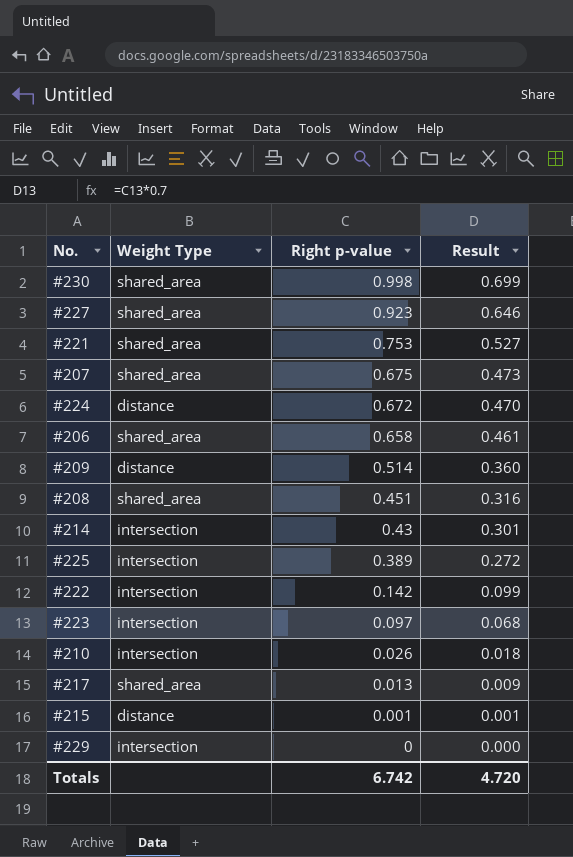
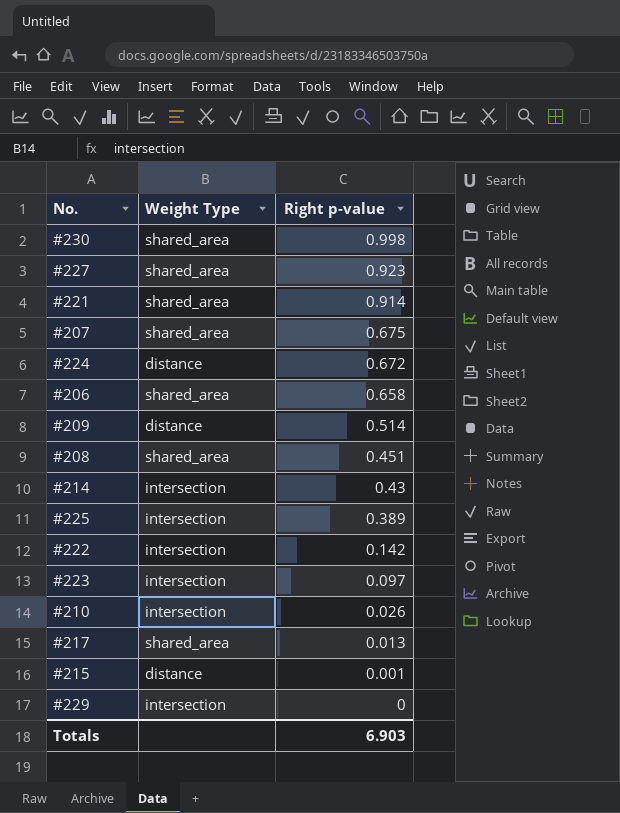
column Result | formula: [Right p-value] * 0.7 -> none
#221 | Right p-value: 0.753 -> 0.914
Totals | Right p-value: 6.742 -> 6.903

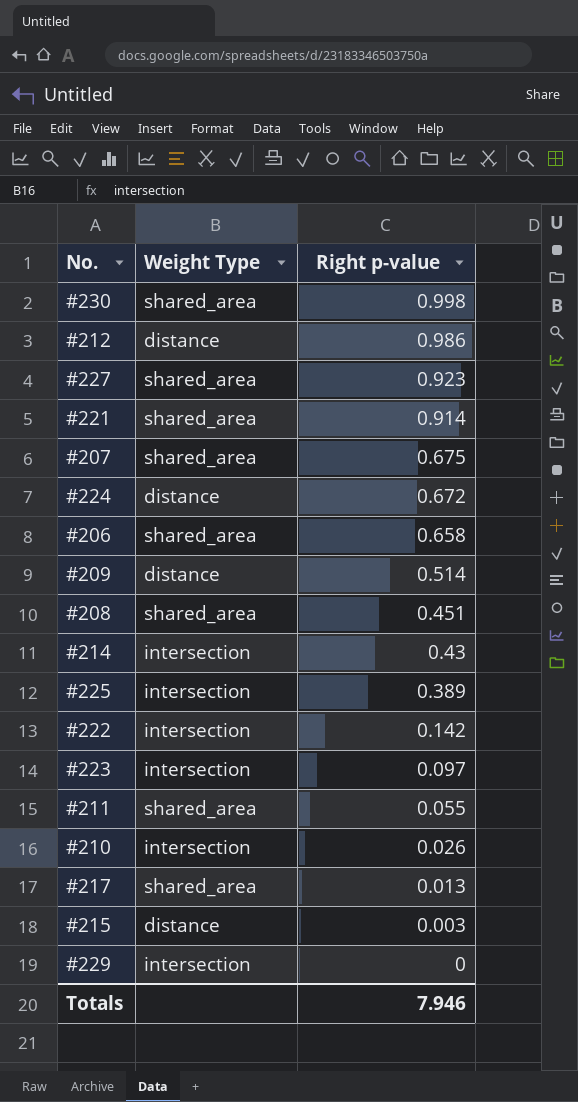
row #212: none -> distance | 0.986
row #211: none -> shared_area | 0.055
#215 | Right p-value: 0.001 -> 0.003
Totals | Right p-value: 6.903 -> 7.946

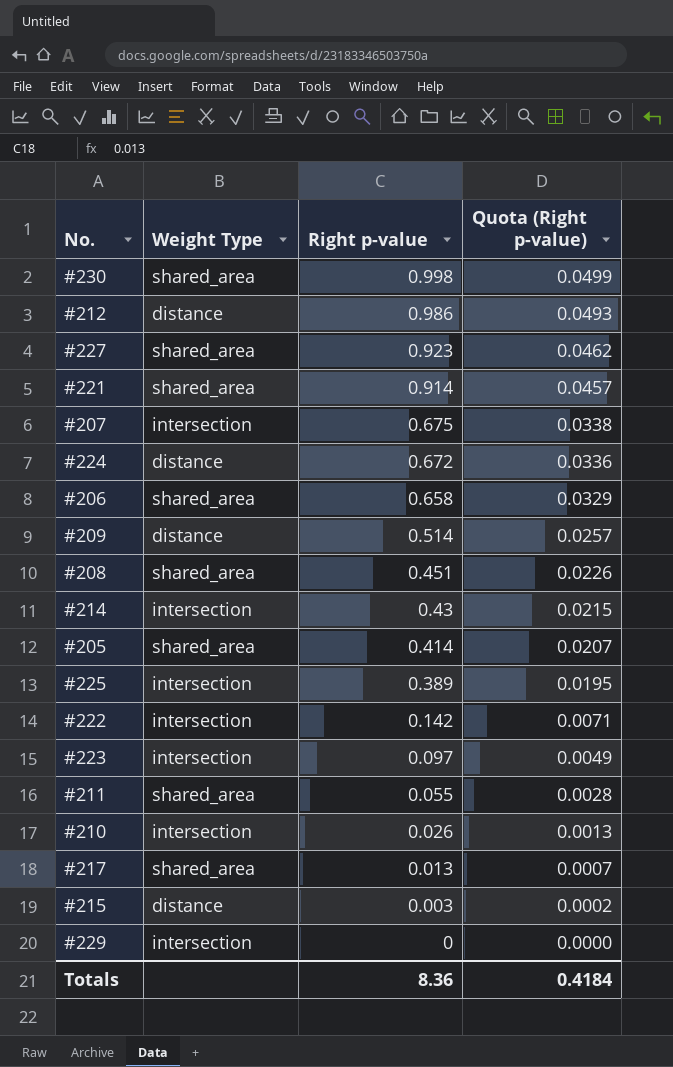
column Quota (Right p-value) | formula: none -> [Right p-value] * 0.05
#207 | Weight Type: shared_area -> intersection
row #205: none -> shared_area | 0.414 | 0.0207
Totals | Right p-value: 7.946 -> 8.36

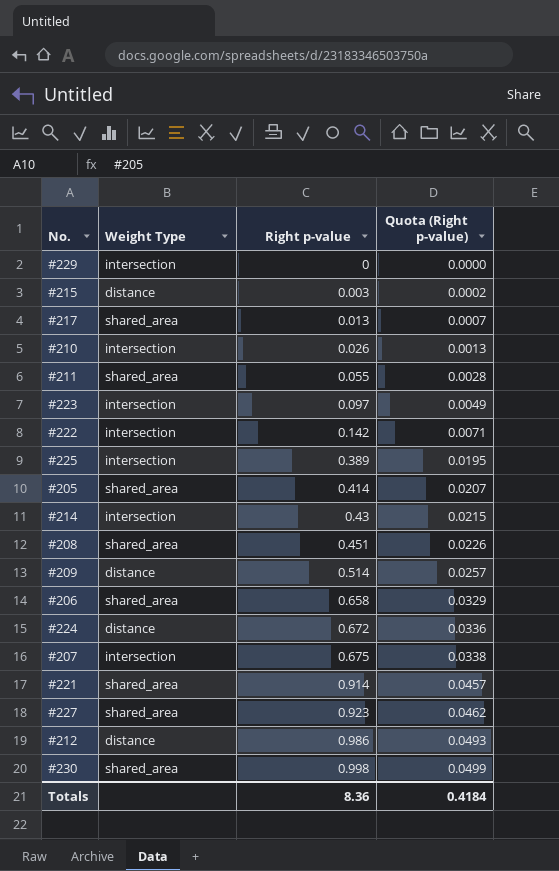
row order: Right p-value descending -> Right p-value ascending

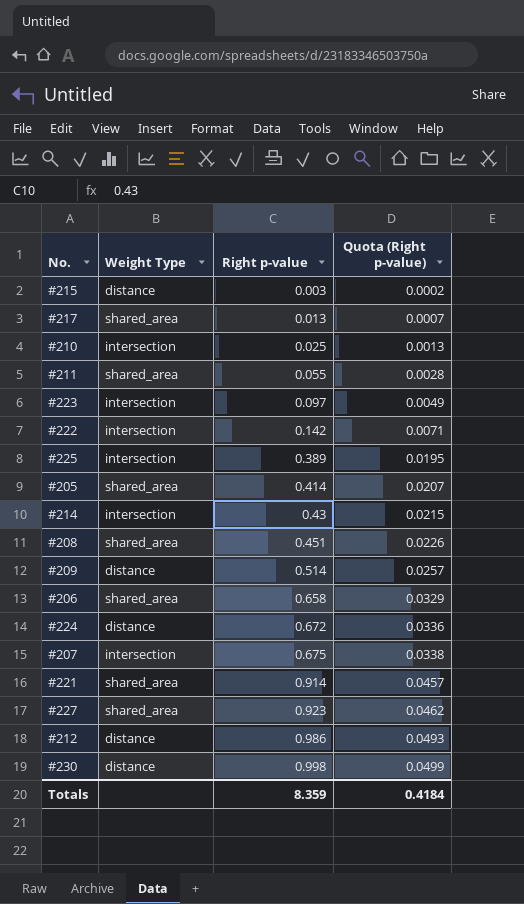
row #229: intersection | 0 | 0.0000 -> none
#210 | Right p-value: 0.026 -> 0.025
#230 | Weight Type: shared_area -> distance
Totals | Right p-value: 8.36 -> 8.359

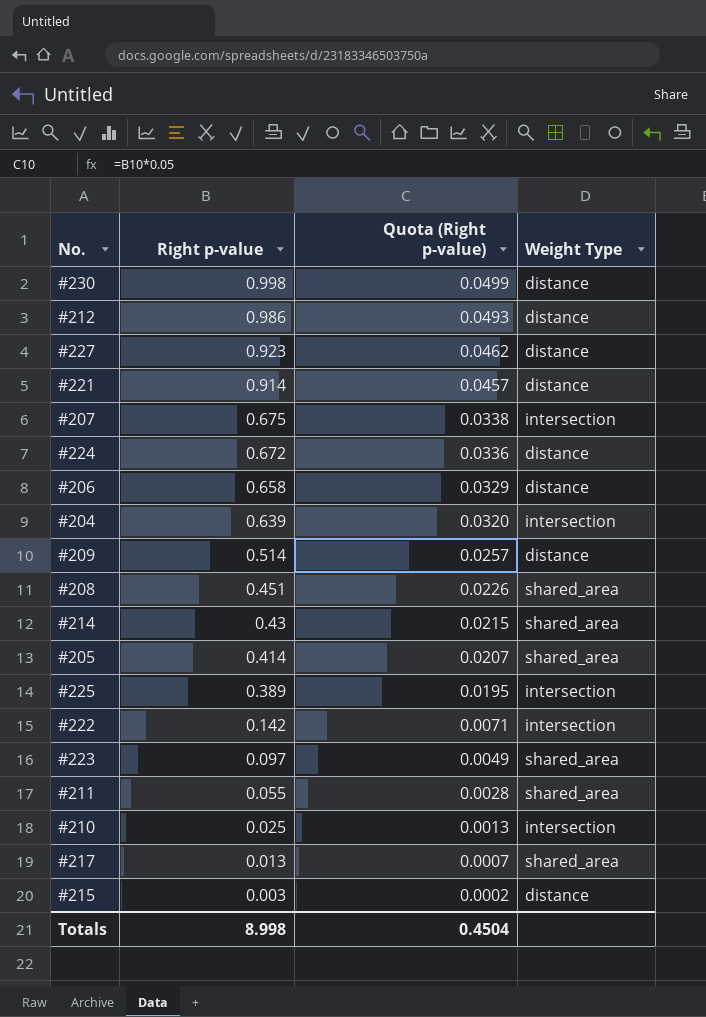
row order: Right p-value ascending -> Right p-value descending
column Weight Type | position: 2 -> 4
#227 | Weight Type: shared_area -> distance
#221 | Weight Type: shared_area -> distance
#206 | Weight Type: shared_area -> distance
row #204: none -> 0.639 | 0.0320 | intersection
#214 | Weight Type: intersection -> shared_area
#223 | Weight Type: intersection -> shared_area
Totals | Right p-value: 8.359 -> 8.998
Totals | Quota (Right p-value): 0.4184 -> 0.4504

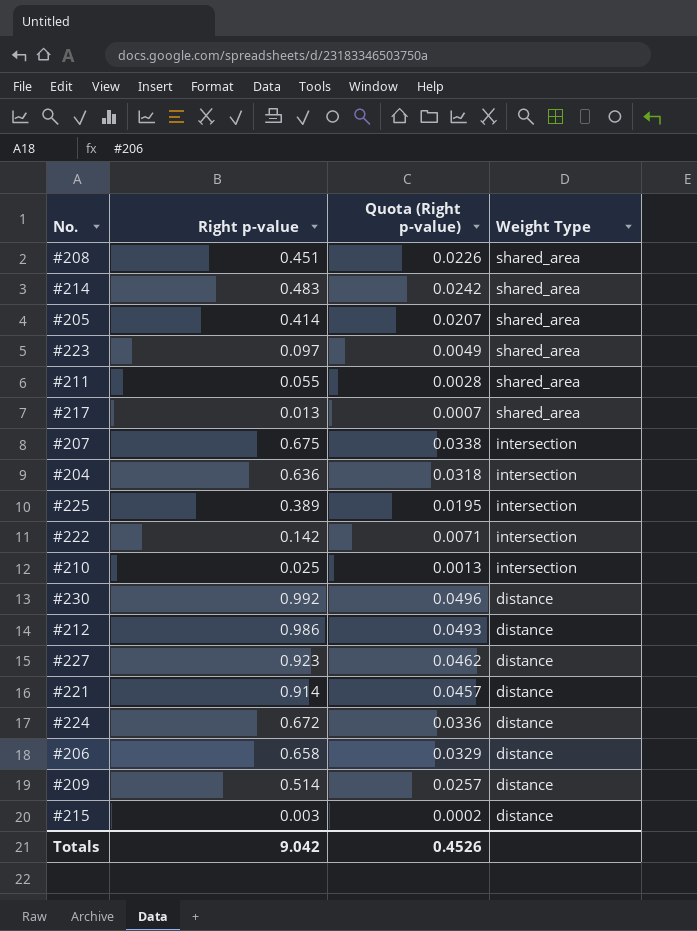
row order: Right p-value descending -> Weight Type descending
#214 | Right p-value: 0.43 -> 0.483
#214 | Quota (Right p-value): 0.0215 -> 0.0242
#204 | Right p-value: 0.639 -> 0.636
#204 | Quota (Right p-value): 0.0320 -> 0.0318
#230 | Right p-value: 0.998 -> 0.992
#230 | Quota (Right p-value): 0.0499 -> 0.0496
Totals | Right p-value: 8.998 -> 9.042
Totals | Quota (Right p-value): 0.4504 -> 0.4526

